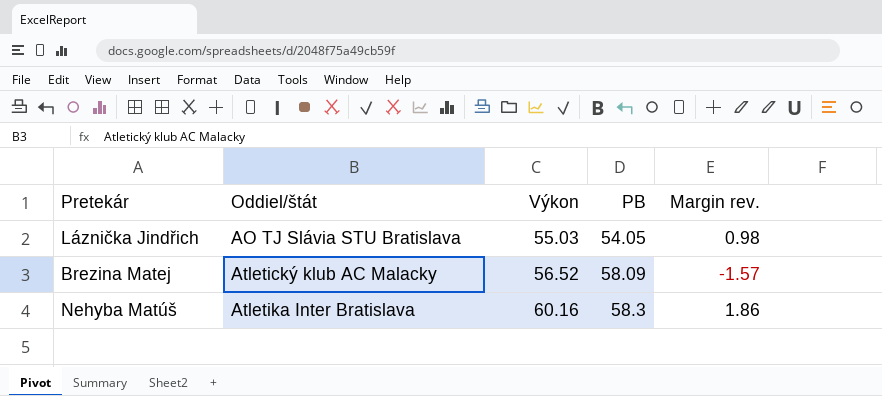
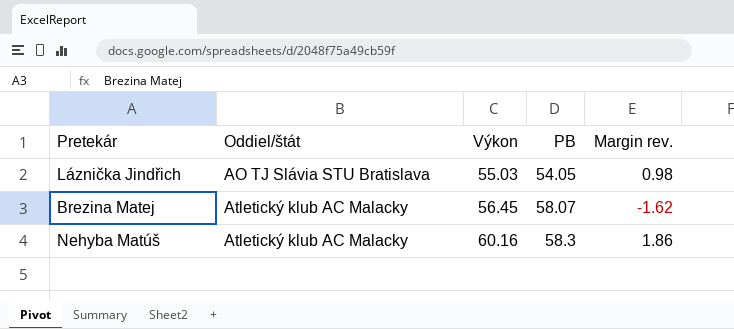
Brezina Matej | Výkon: 56.52 -> 56.45
Brezina Matej | PB: 58.09 -> 58.07
Brezina Matej | Margin rev.: -1.57 -> -1.62
Nehyba Matúš | Oddiel/štát: Atletika Inter Bratislava -> Atletický klub AC Malacky

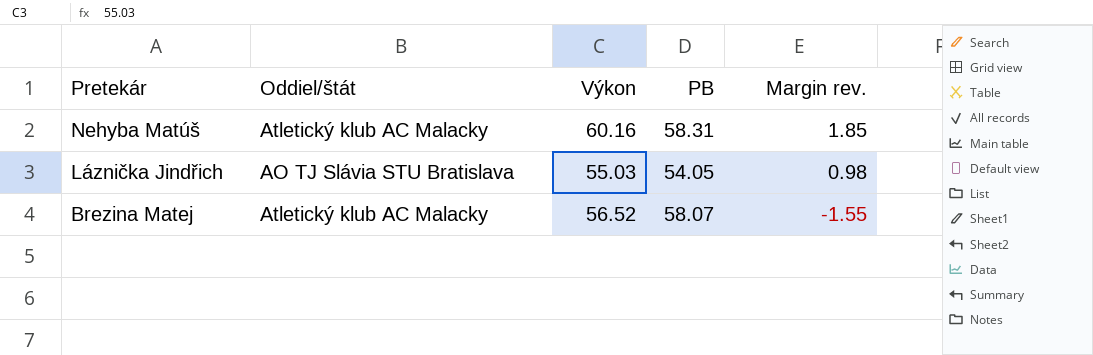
row order: Oddiel/štát ascending -> Pretekár descending
Nehyba Matúš | PB: 58.3 -> 58.31
Nehyba Matúš | Margin rev.: 1.86 -> 1.85
Brezina Matej | Výkon: 56.45 -> 56.52
Brezina Matej | Margin rev.: -1.62 -> -1.55

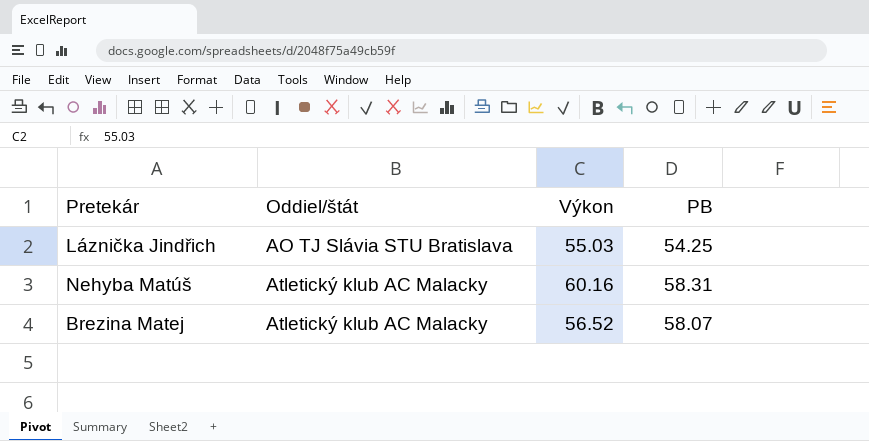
row order: Pretekár descending -> Oddiel/štát ascending
column Margin rev. | formula: [Výkon] - [PB] -> none
Láznička Jindřich | PB: 54.05 -> 54.25

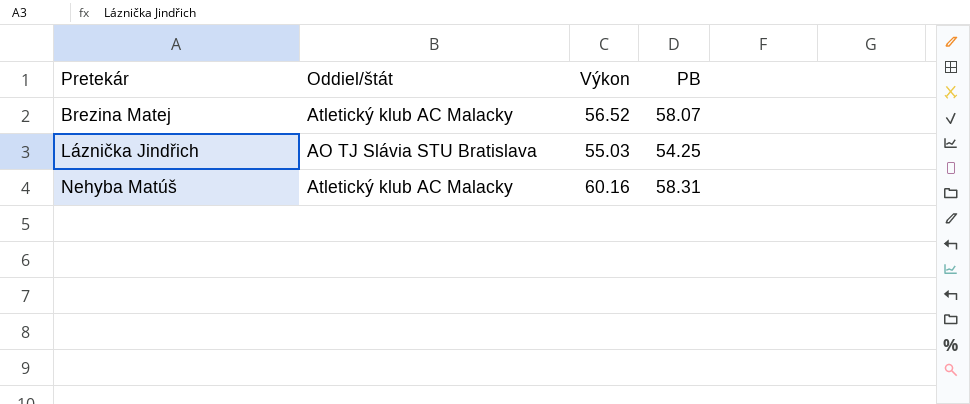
row order: Oddiel/štát ascending -> Pretekár ascending

